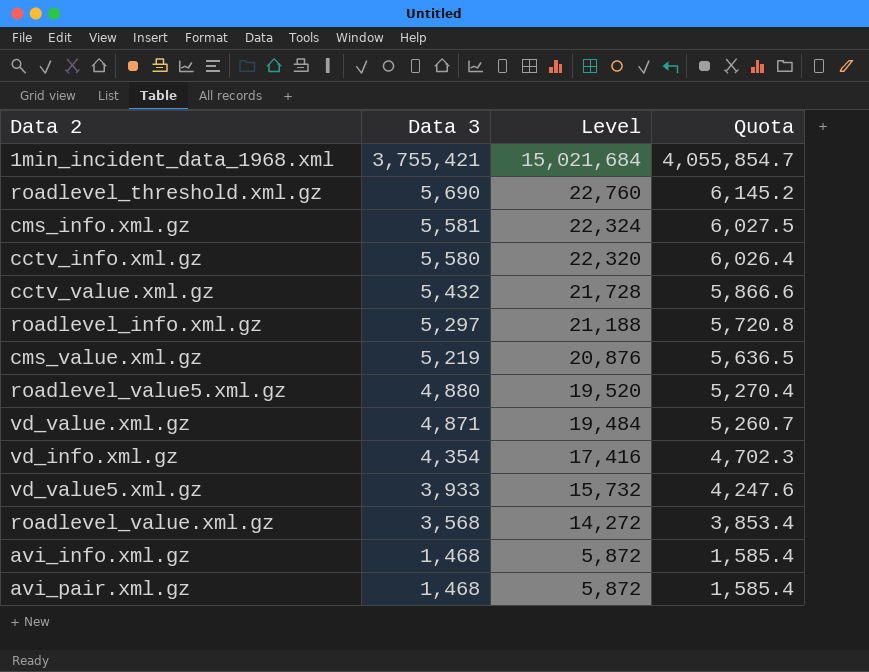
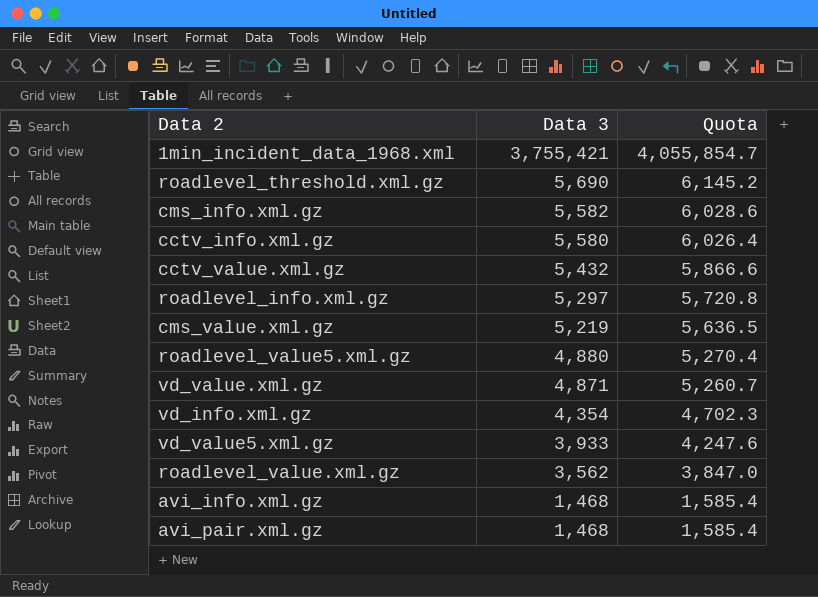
column Level | formula: [Data 3] * 4 -> none
cms_info.xml.gz | Data 3: 5,581 -> 5,582
cms_info.xml.gz | Quota: 6,027.5 -> 6,028.6
roadlevel_value.xml.gz | Data 3: 3,568 -> 3,562
roadlevel_value.xml.gz | Quota: 3,853.4 -> 3,847.0

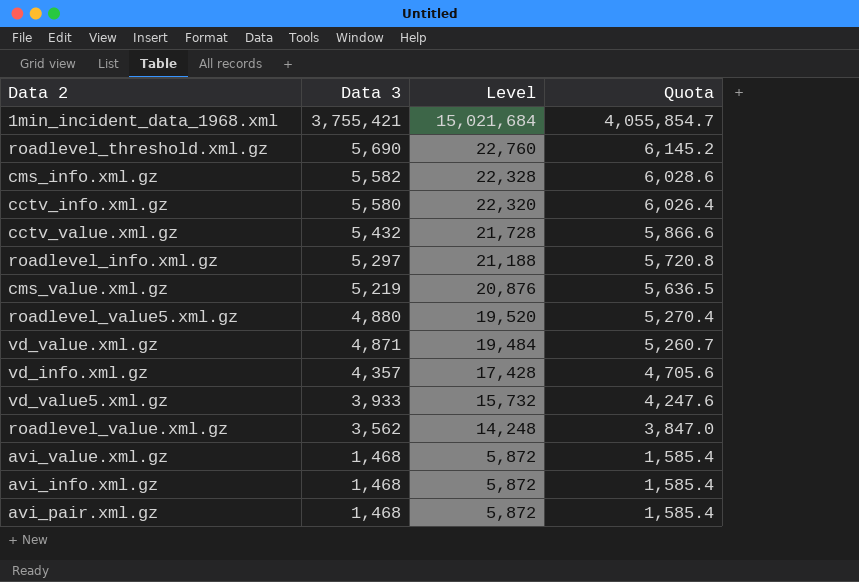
column Level | formula: none -> [Data 3] * 4
vd_info.xml.gz | Data 3: 4,354 -> 4,357
vd_info.xml.gz | Quota: 4,702.3 -> 4,705.6
row avi_value.xml.gz: none -> 1,468 | 5,872 | 1,585.4

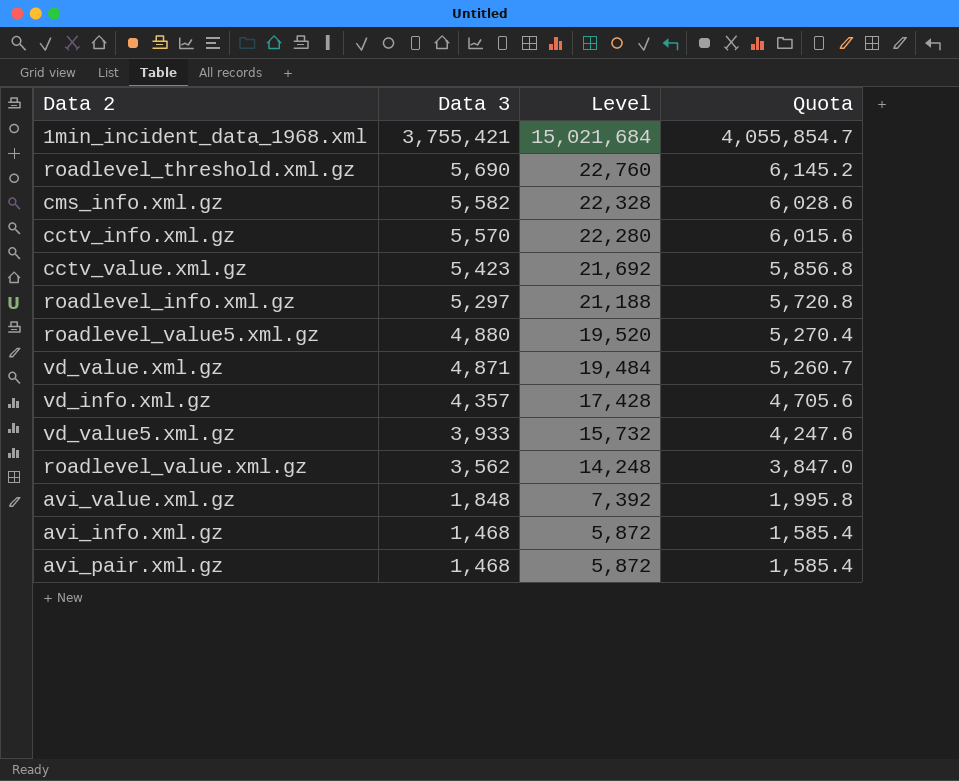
row cms_value.xml.gz: 5,219 | 20,876 | 5,636.5 -> none
cctv_info.xml.gz | Data 3: 5,580 -> 5,570
cctv_info.xml.gz | Level: 22,320 -> 22,280
cctv_info.xml.gz | Quota: 6,026.4 -> 6,015.6
cctv_value.xml.gz | Data 3: 5,432 -> 5,423
cctv_value.xml.gz | Level: 21,728 -> 21,692
cctv_value.xml.gz | Quota: 5,866.6 -> 5,856.8
avi_value.xml.gz | Data 3: 1,468 -> 1,848
avi_value.xml.gz | Level: 5,872 -> 7,392
avi_value.xml.gz | Quota: 1,585.4 -> 1,995.8

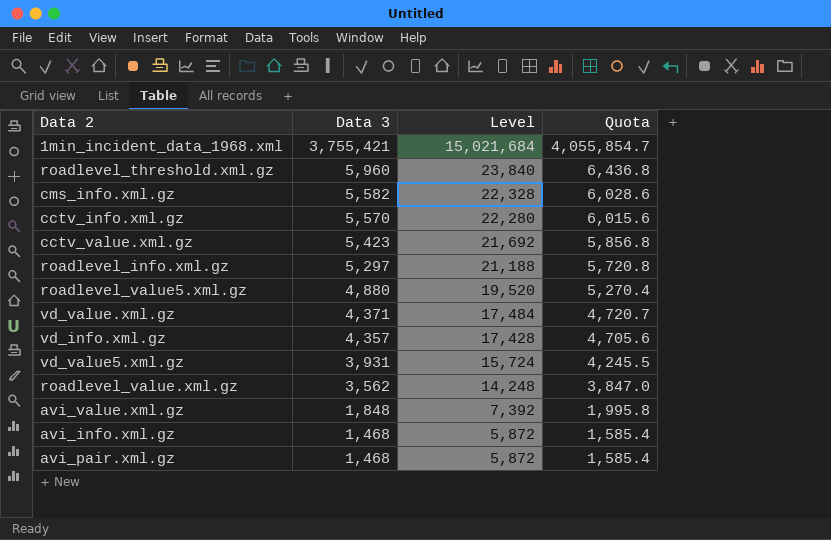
roadlevel_threshold.xml.gz | Data 3: 5,690 -> 5,960
roadlevel_threshold.xml.gz | Level: 22,760 -> 23,840
roadlevel_threshold.xml.gz | Quota: 6,145.2 -> 6,436.8
vd_value.xml.gz | Data 3: 4,871 -> 4,371
vd_value.xml.gz | Level: 19,484 -> 17,484
vd_value.xml.gz | Quota: 5,260.7 -> 4,720.7
vd_value5.xml.gz | Data 3: 3,933 -> 3,931
vd_value5.xml.gz | Level: 15,732 -> 15,724
vd_value5.xml.gz | Quota: 4,247.6 -> 4,245.5

